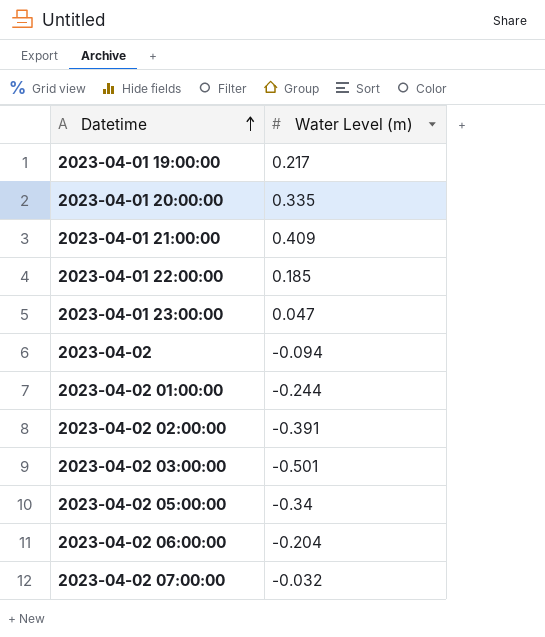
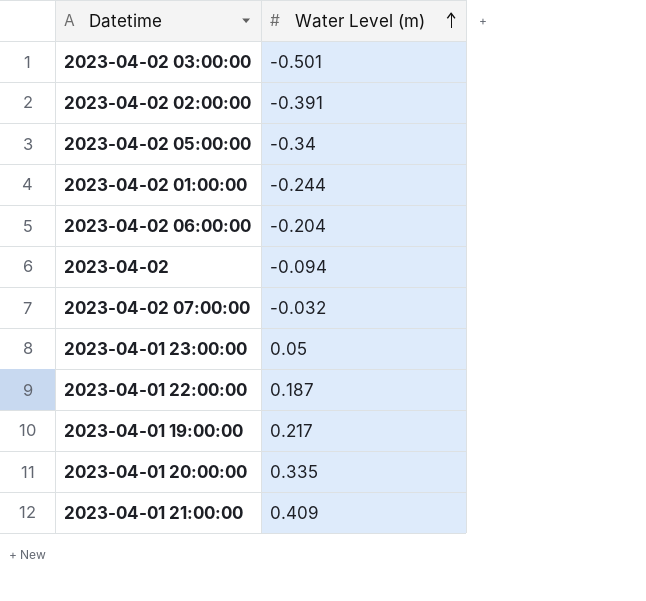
row order: Datetime ascending -> Water Level (m) ascending
2023-04-01 23:00:00 | Water Level (m): 0.047 -> 0.05
2023-04-01 22:00:00 | Water Level (m): 0.185 -> 0.187

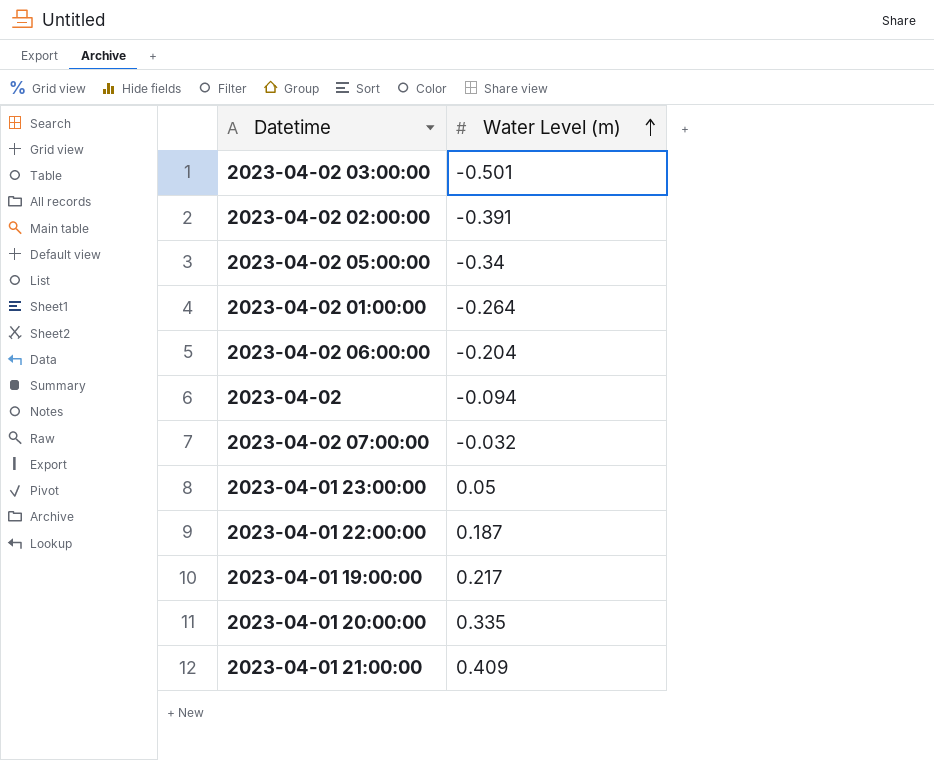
2023-04-02 01:00:00 | Water Level (m): -0.244 -> -0.264

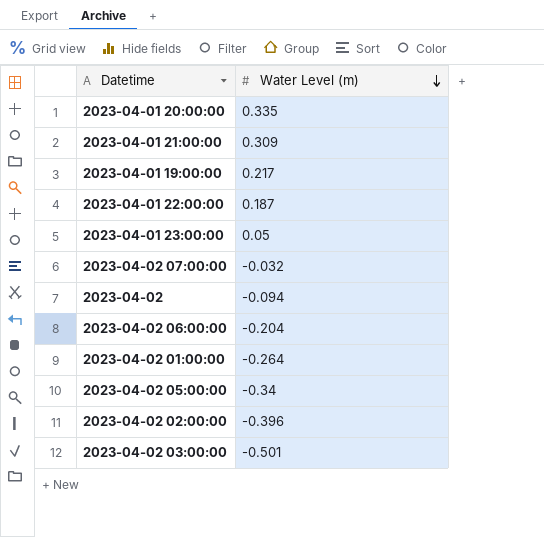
row order: Water Level (m) ascending -> Water Level (m) descending
2023-04-01 21:00:00 | Water Level (m): 0.409 -> 0.309
2023-04-02 02:00:00 | Water Level (m): -0.391 -> -0.396

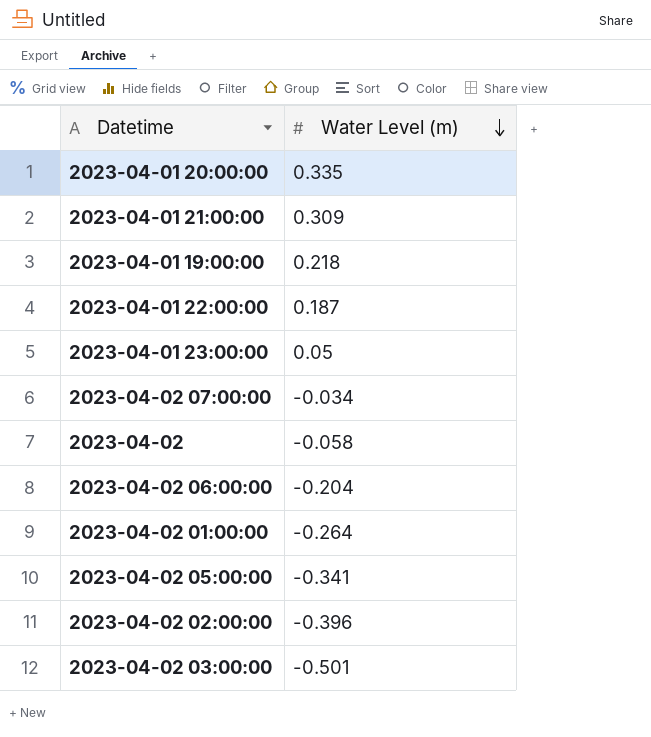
2023-04-01 19:00:00 | Water Level (m): 0.217 -> 0.218
2023-04-02 07:00:00 | Water Level (m): -0.032 -> -0.034
2023-04-02 | Water Level (m): -0.094 -> -0.058
2023-04-02 05:00:00 | Water Level (m): -0.34 -> -0.341

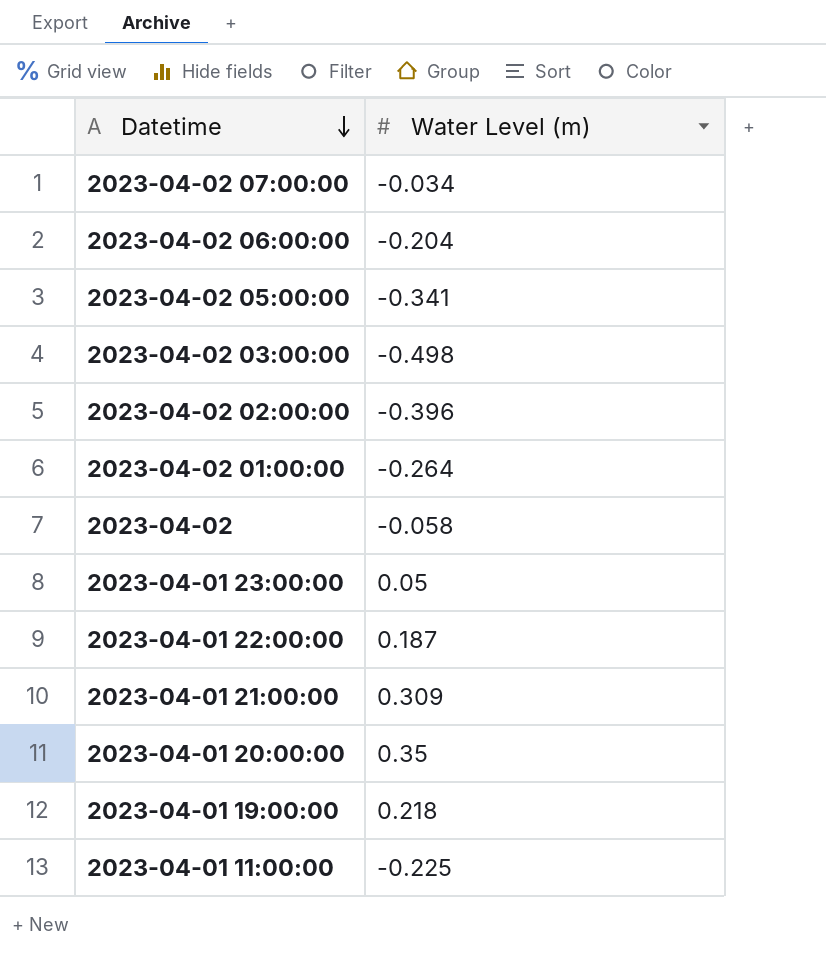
row order: Water Level (m) descending -> Datetime descending
2023-04-02 03:00:00 | Water Level (m): -0.501 -> -0.498
2023-04-01 20:00:00 | Water Level (m): 0.335 -> 0.35
row 2023-04-01 11:00:00: none -> -0.225

